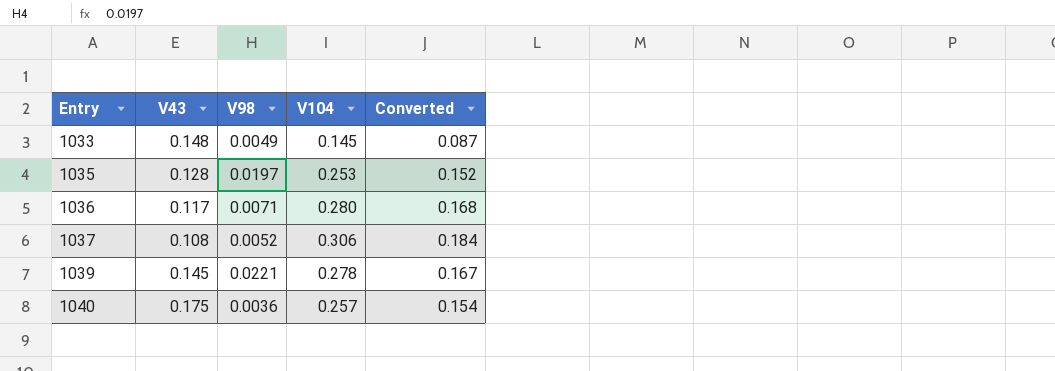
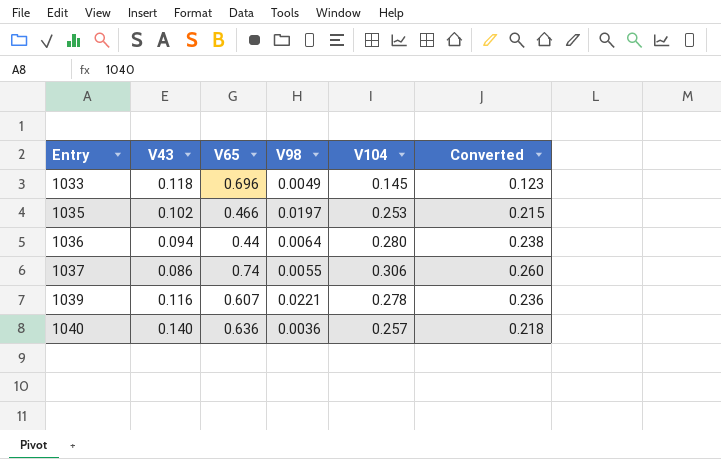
column V65 | position: none -> 3
column Converted | formula: [V104] * 0.6 -> [V104] * 0.85
1033 | V43: 0.148 -> 0.118
1035 | V43: 0.128 -> 0.102
1036 | V43: 0.117 -> 0.094
1036 | V98: 0.0071 -> 0.0064
1037 | V43: 0.108 -> 0.086
1037 | V98: 0.0052 -> 0.0055
1039 | V43: 0.145 -> 0.116
1040 | V43: 0.175 -> 0.140

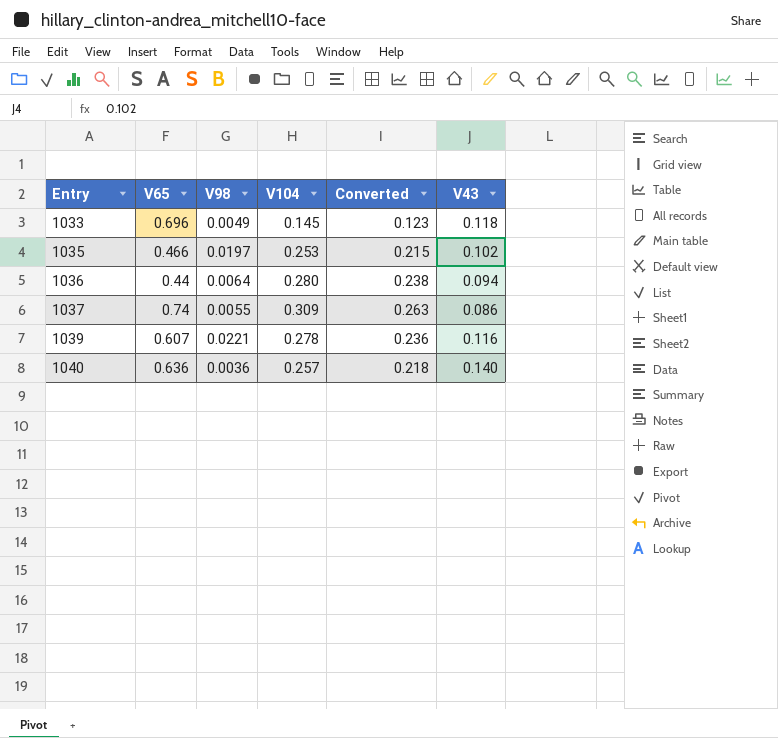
column V43 | position: 2 -> 6
1037 | V104: 0.306 -> 0.309
1037 | Converted: 0.260 -> 0.263

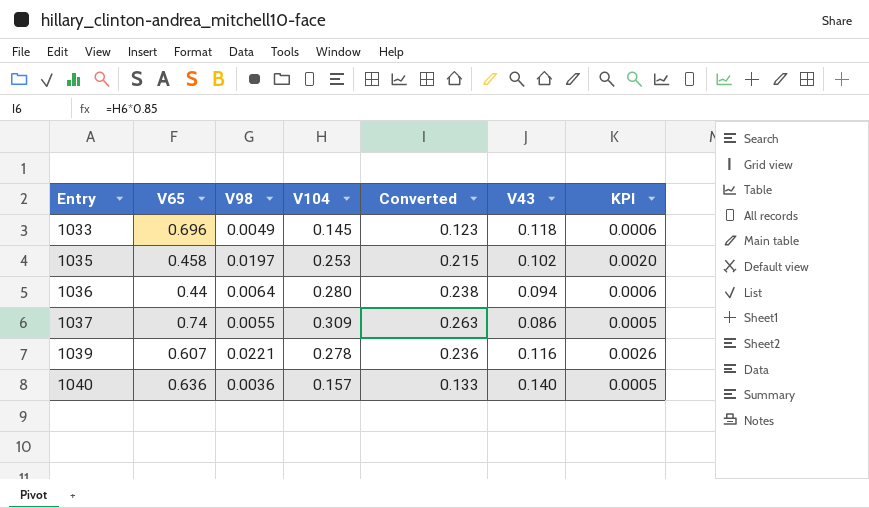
column KPI | formula: none -> [V98] * [V43]
1035 | V65: 0.466 -> 0.458
1040 | V104: 0.257 -> 0.157
1040 | Converted: 0.218 -> 0.133

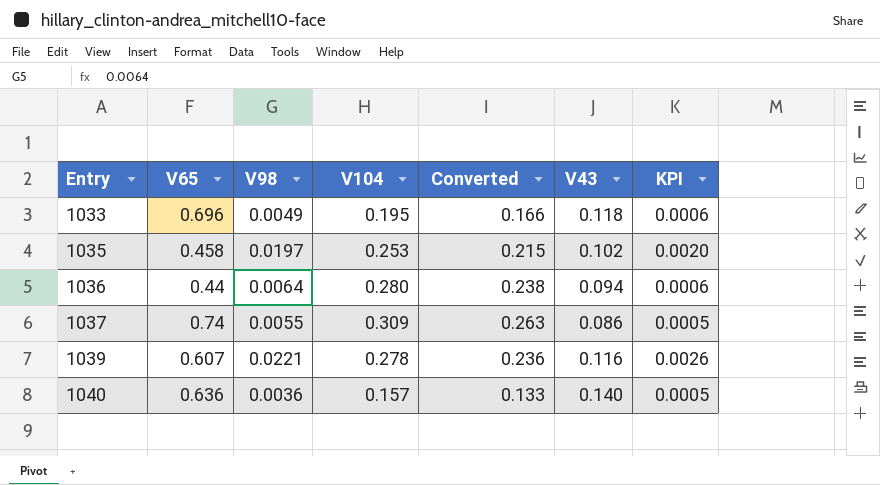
1033 | V104: 0.145 -> 0.195
1033 | Converted: 0.123 -> 0.166

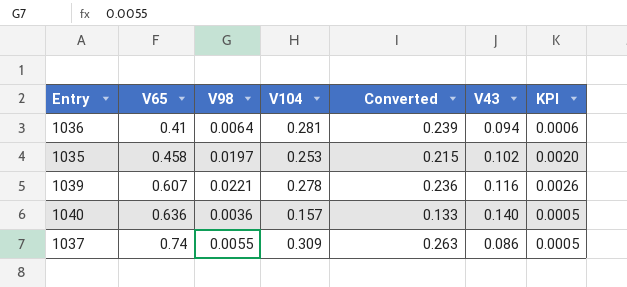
row order: Entry ascending -> V65 ascending
row 1033: 0.696 | 0.0049 | 0.195 | 0.166 | 0.118 | 0.0006 -> none
1036 | V65: 0.44 -> 0.41
1036 | V104: 0.280 -> 0.281
1036 | Converted: 0.238 -> 0.239

